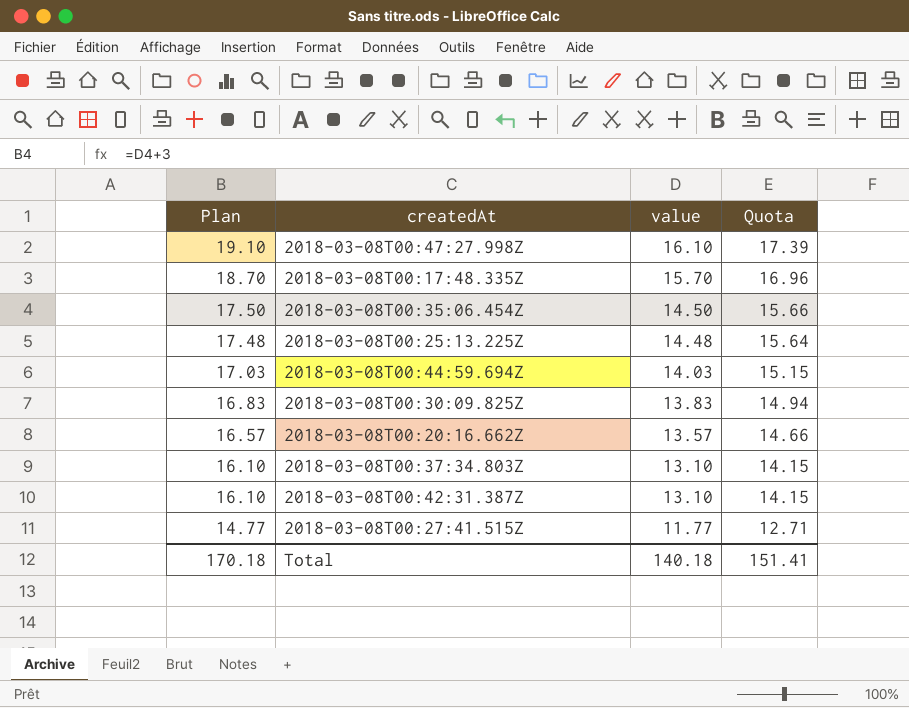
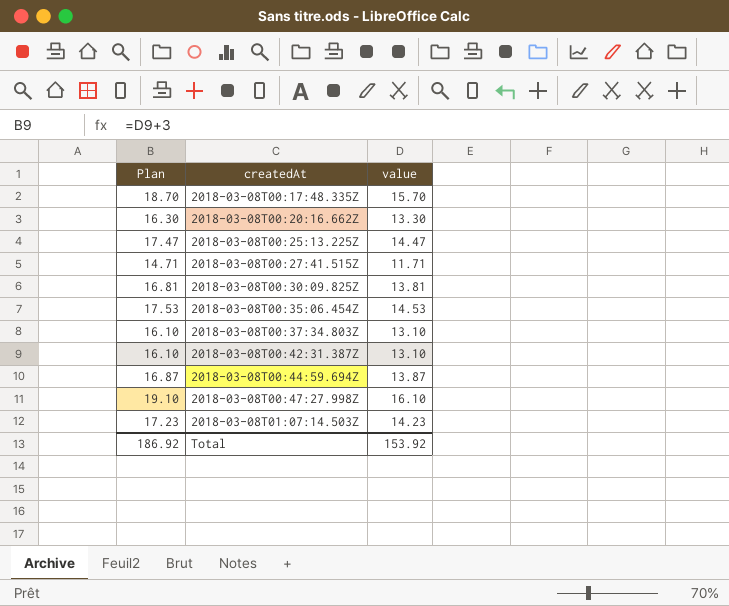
row order: Plan descending -> createdAt ascending
column Quota | formula: [value] * 1.08 -> none
2018-03-08T00:20:16.662Z | Plan: 16.57 -> 16.30
2018-03-08T00:20:16.662Z | value: 13.57 -> 13.30
2018-03-08T00:25:13.225Z | Plan: 17.48 -> 17.47
2018-03-08T00:25:13.225Z | value: 14.48 -> 14.47
2018-03-08T00:27:41.515Z | Plan: 14.77 -> 14.71
2018-03-08T00:27:41.515Z | value: 11.77 -> 11.71
2018-03-08T00:30:09.825Z | Plan: 16.83 -> 16.81
2018-03-08T00:30:09.825Z | value: 13.83 -> 13.81
2018-03-08T00:35:06.454Z | Plan: 17.50 -> 17.53
2018-03-08T00:35:06.454Z | value: 14.50 -> 14.53
2018-03-08T00:44:59.694Z | Plan: 17.03 -> 16.87
2018-03-08T00:44:59.694Z | value: 14.03 -> 13.87
row 2018-03-08T01:07:14.503Z: none -> 17.23 | 14.23
Total | Plan: 170.18 -> 186.92
Total | value: 140.18 -> 153.92

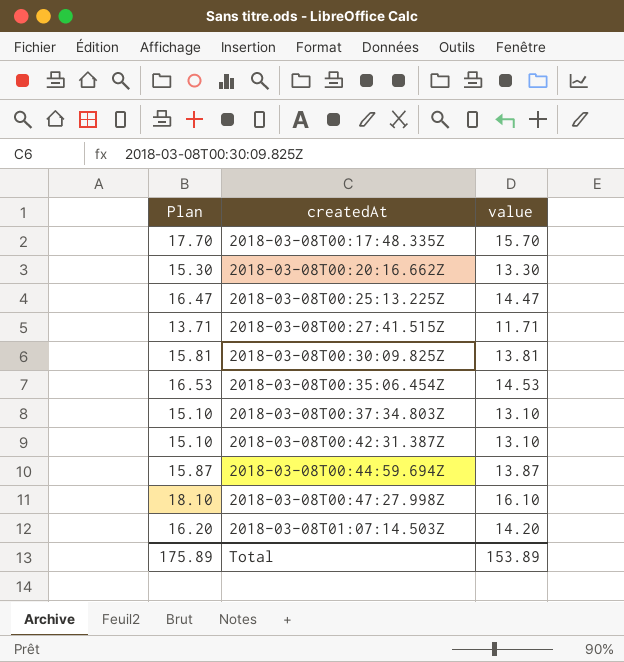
column Plan | formula: [value] + 3 -> [value] + 2
2018-03-08T01:07:14.503Z | value: 14.23 -> 14.20
Total | Plan: 186.92 -> 175.89
Total | value: 153.92 -> 153.89

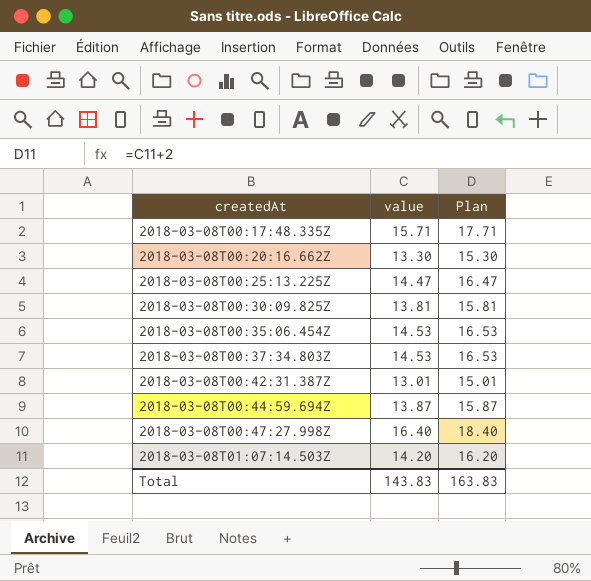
column Plan | position: 1 -> 3
row 2018-03-08T00:27:41.515Z: 13.71 | 11.71 -> none
2018-03-08T00:17:48.335Z | value: 15.70 -> 15.71
2018-03-08T00:17:48.335Z | Plan: 17.70 -> 17.71
2018-03-08T00:37:34.803Z | value: 13.10 -> 14.53
2018-03-08T00:37:34.803Z | Plan: 15.10 -> 16.53
2018-03-08T00:42:31.387Z | value: 13.10 -> 13.01
2018-03-08T00:42:31.387Z | Plan: 15.10 -> 15.01
2018-03-08T00:47:27.998Z | value: 16.10 -> 16.40
2018-03-08T00:47:27.998Z | Plan: 18.10 -> 18.40
Total | value: 153.89 -> 143.83
Total | Plan: 175.89 -> 163.83

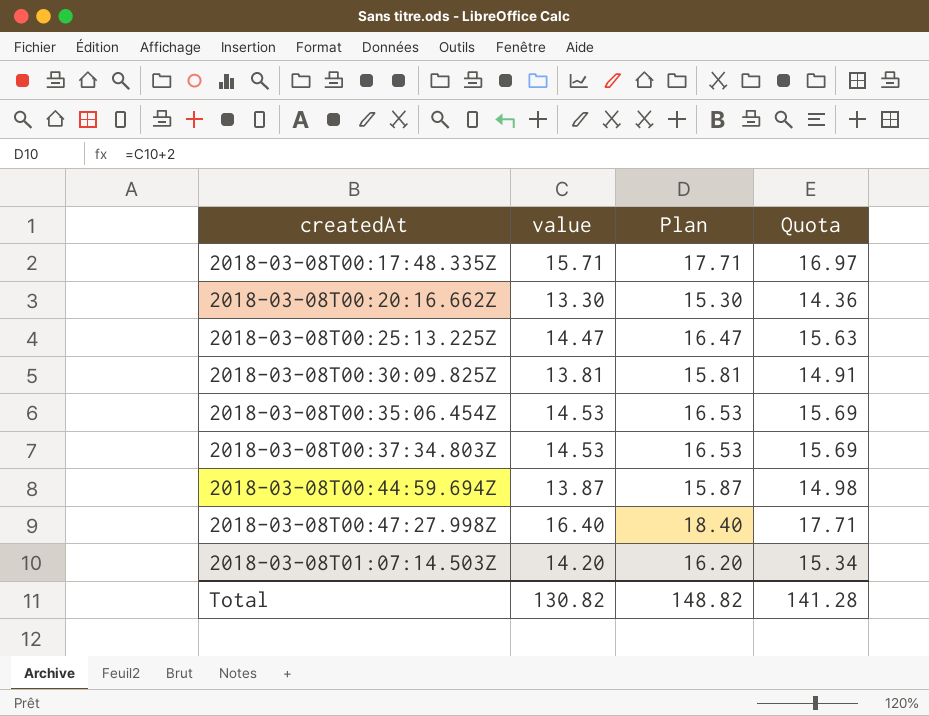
column Quota | formula: none -> [value] * 1.08
row 2018-03-08T00:42:31.387Z: 13.01 | 15.01 -> none
Total | value: 143.83 -> 130.82
Total | Plan: 163.83 -> 148.82

